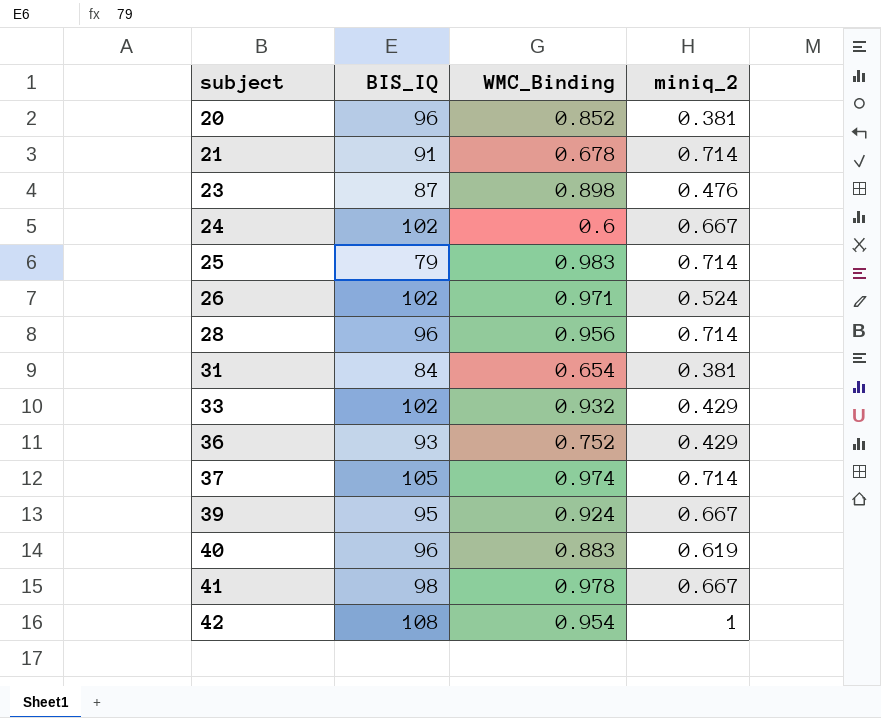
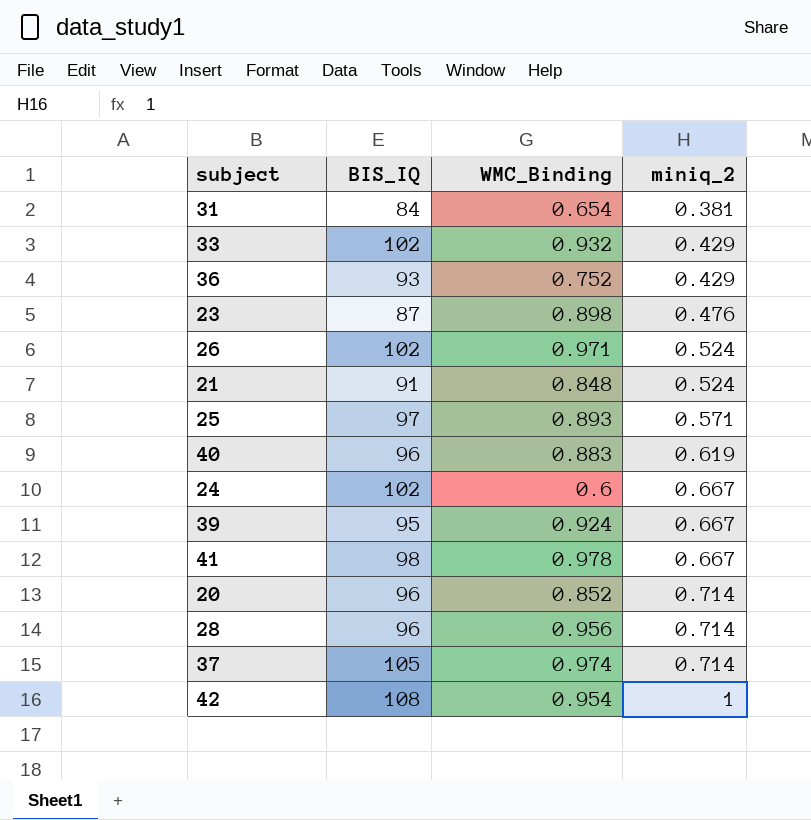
row order: subject ascending -> miniq_2 ascending
21 | WMC_Binding: 0.678 -> 0.848
21 | miniq_2: 0.714 -> 0.524
25 | BIS_IQ: 79 -> 97
25 | WMC_Binding: 0.983 -> 0.893
25 | miniq_2: 0.714 -> 0.571
20 | miniq_2: 0.381 -> 0.714

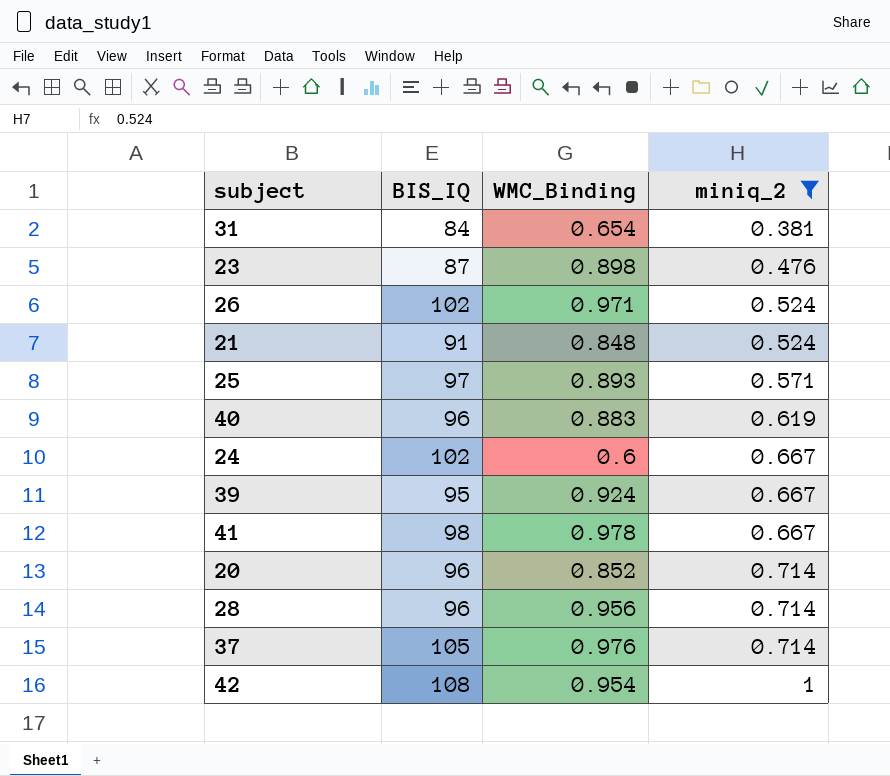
filter: none -> miniq_2 != 0.429
37 | WMC_Binding: 0.974 -> 0.976

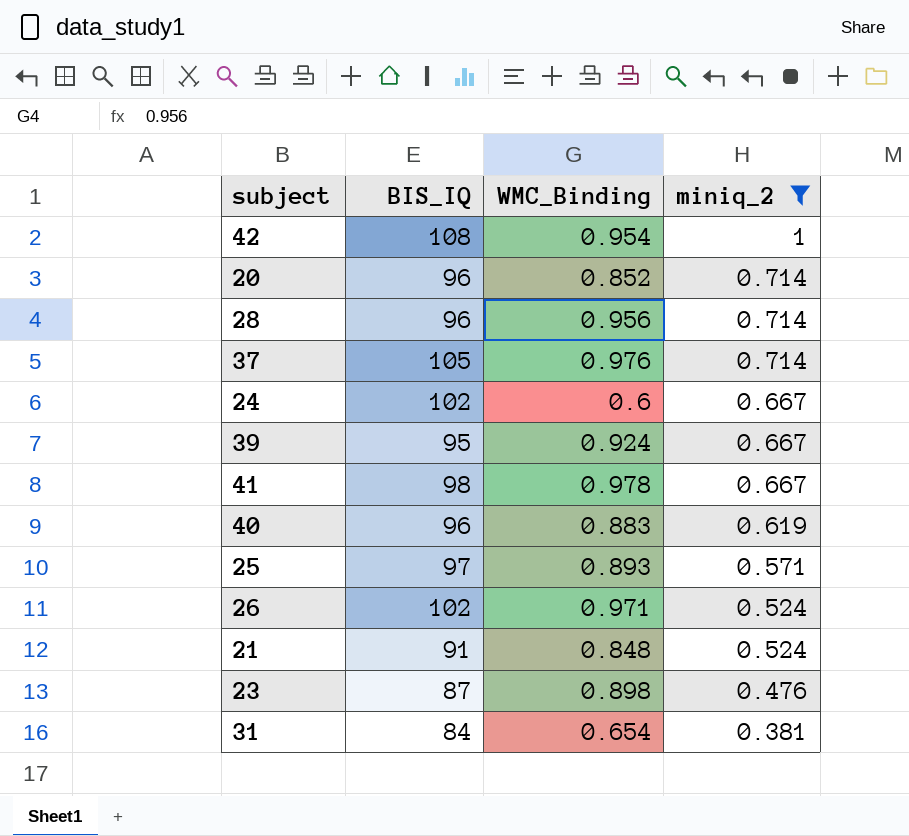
row order: miniq_2 ascending -> miniq_2 descending

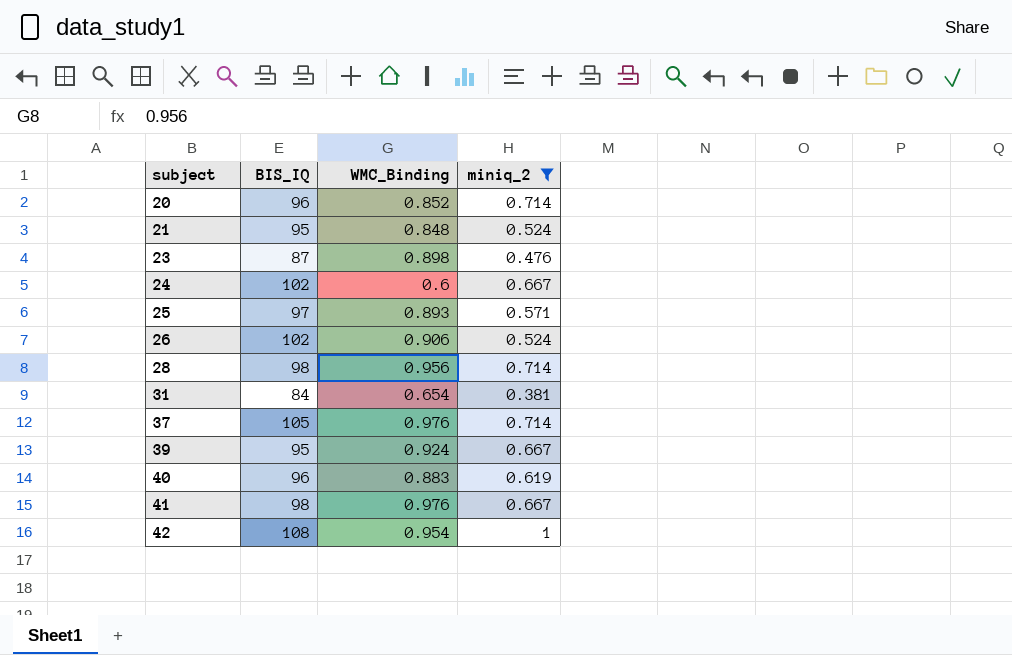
row order: miniq_2 descending -> subject ascending
21 | BIS_IQ: 91 -> 95
26 | WMC_Binding: 0.971 -> 0.906
28 | BIS_IQ: 96 -> 98
41 | WMC_Binding: 0.978 -> 0.976

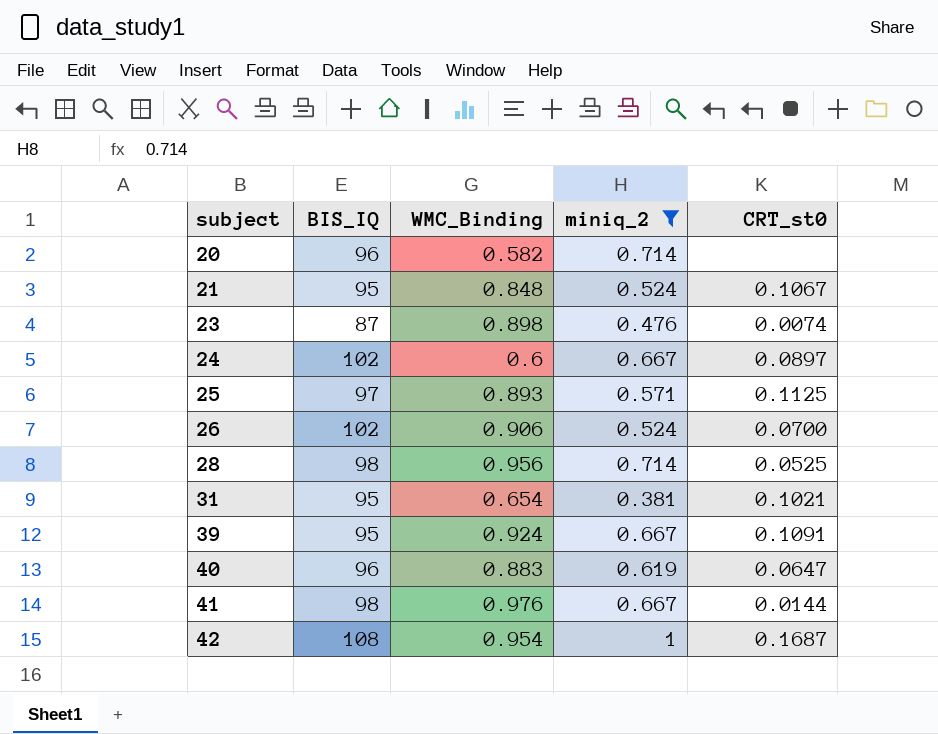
column CRT_st0 | position: none -> 5
row 37: 105 | 0.976 | 0.714 -> none
20 | WMC_Binding: 0.852 -> 0.582
31 | BIS_IQ: 84 -> 95

